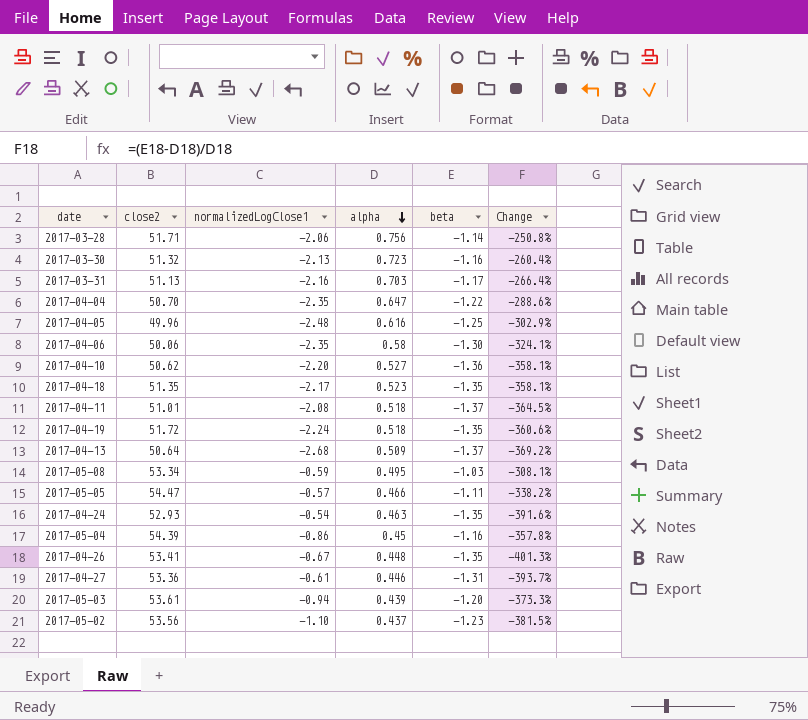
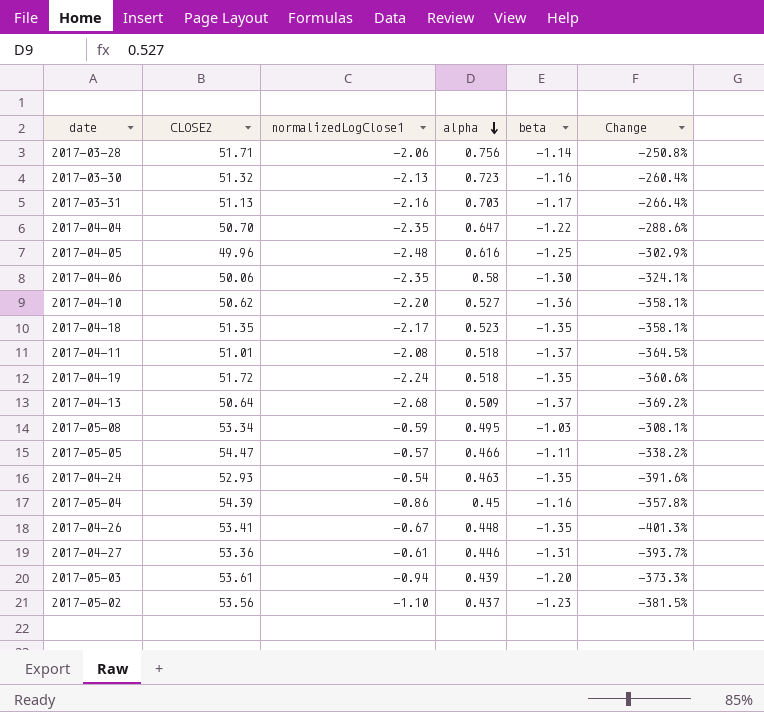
column name: close2 -> CLOSE2

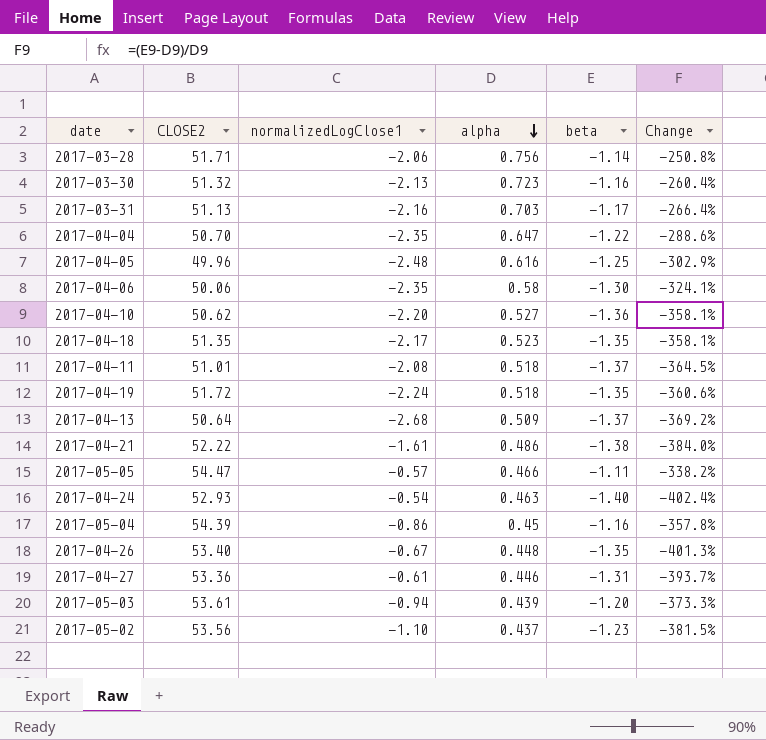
row 2017-05-08: 53.34 | -0.59 | 0.495 | -1.03 | -308.1% -> none
row 2017-04-21: none -> 52.22 | -1.61 | 0.486 | -1.38 | -384.0%
2017-04-24 | beta: -1.35 -> -1.40
2017-04-24 | Change: -391.6% -> -402.4%
2017-04-26 | CLOSE2: 53.41 -> 53.40

